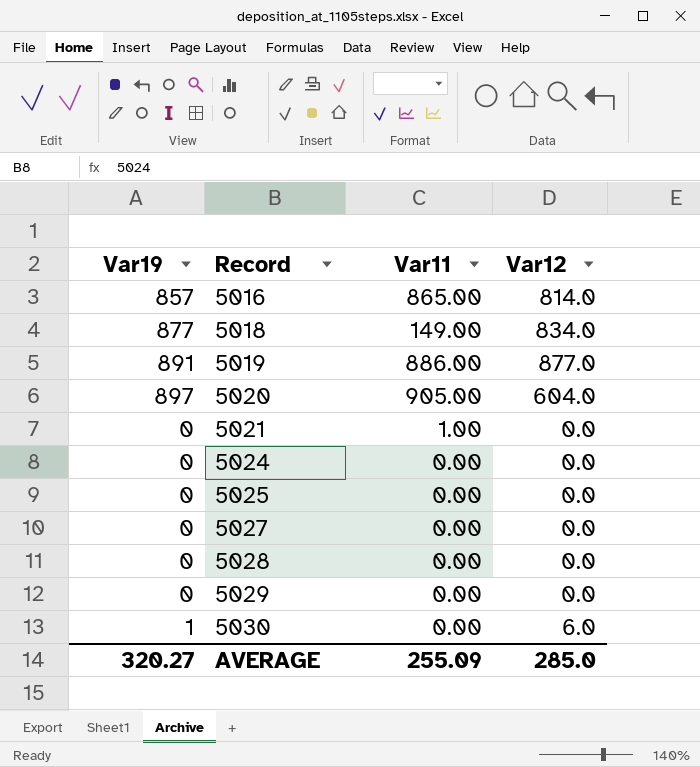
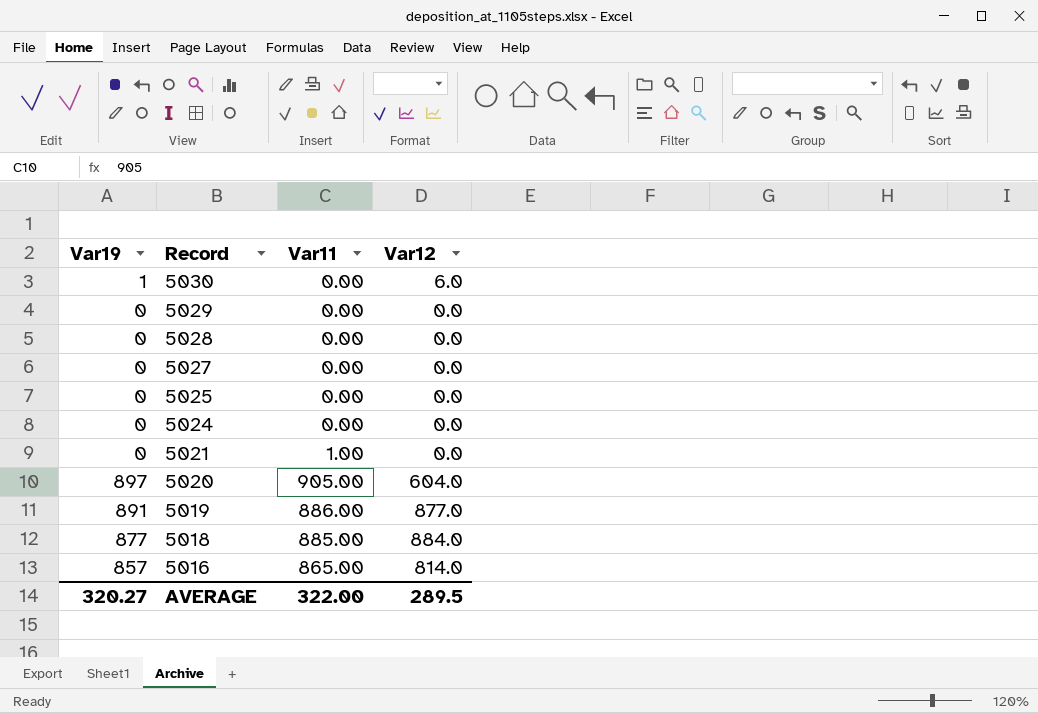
row order: Record ascending -> Record descending
5018 | Var11: 149.00 -> 885.00
5018 | Var12: 834.0 -> 884.0
AVERAGE | Var11: 255.09 -> 322.00
AVERAGE | Var12: 285.0 -> 289.5

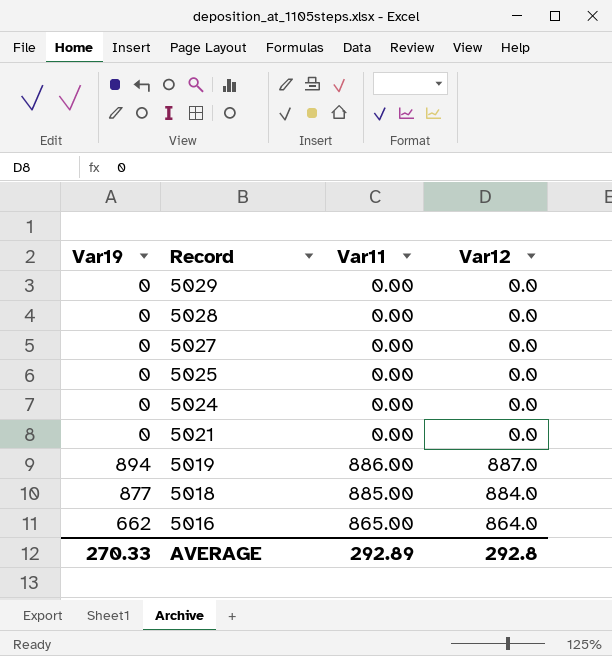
row 5030: 1 | 0.00 | 6.0 -> none
row 5020: 897 | 905.00 | 604.0 -> none
5021 | Var11: 1.00 -> 0.00
5019 | Var19: 891 -> 894
5019 | Var12: 877.0 -> 887.0
5016 | Var19: 857 -> 662
5016 | Var12: 814.0 -> 864.0
AVERAGE | Var19: 320.27 -> 270.33
AVERAGE | Var11: 322.00 -> 292.89
AVERAGE | Var12: 289.5 -> 292.8

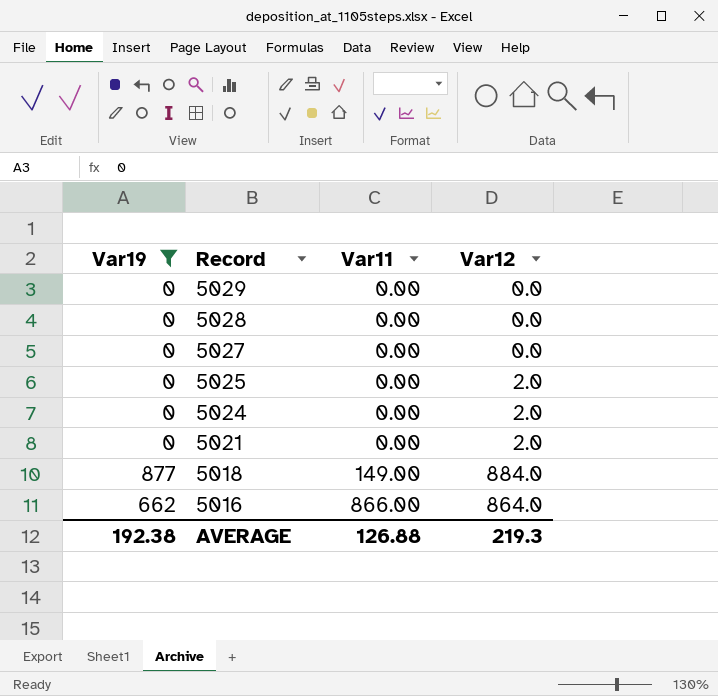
filter: none -> Var19 != 894
5025 | Var12: 0.0 -> 2.0
5024 | Var12: 0.0 -> 2.0
5021 | Var12: 0.0 -> 2.0
5018 | Var11: 885.00 -> 149.00
5016 | Var11: 865.00 -> 866.00
AVERAGE | Var19: 270.33 -> 192.38
AVERAGE | Var11: 292.89 -> 126.88
AVERAGE | Var12: 292.8 -> 219.3

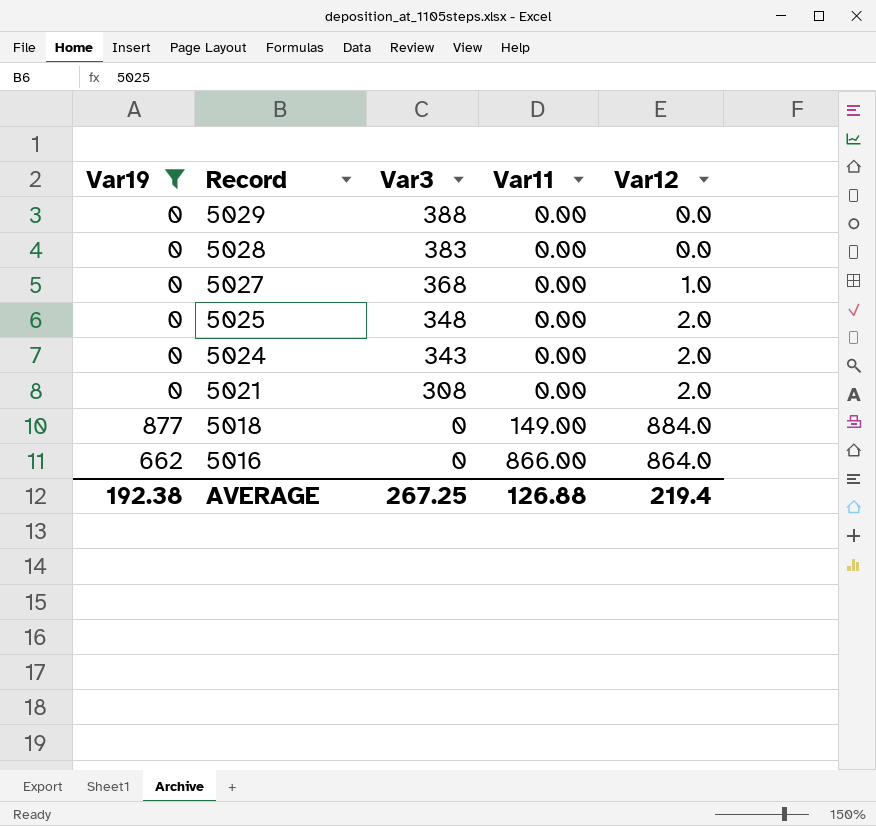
column Var3 | position: none -> 3
5027 | Var12: 0.0 -> 1.0
AVERAGE | Var12: 219.3 -> 219.4

